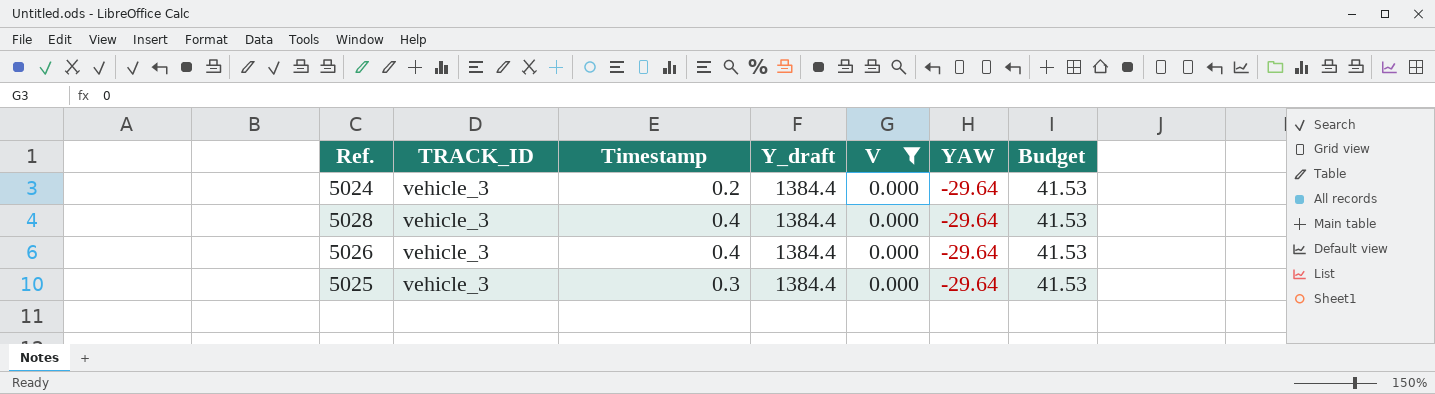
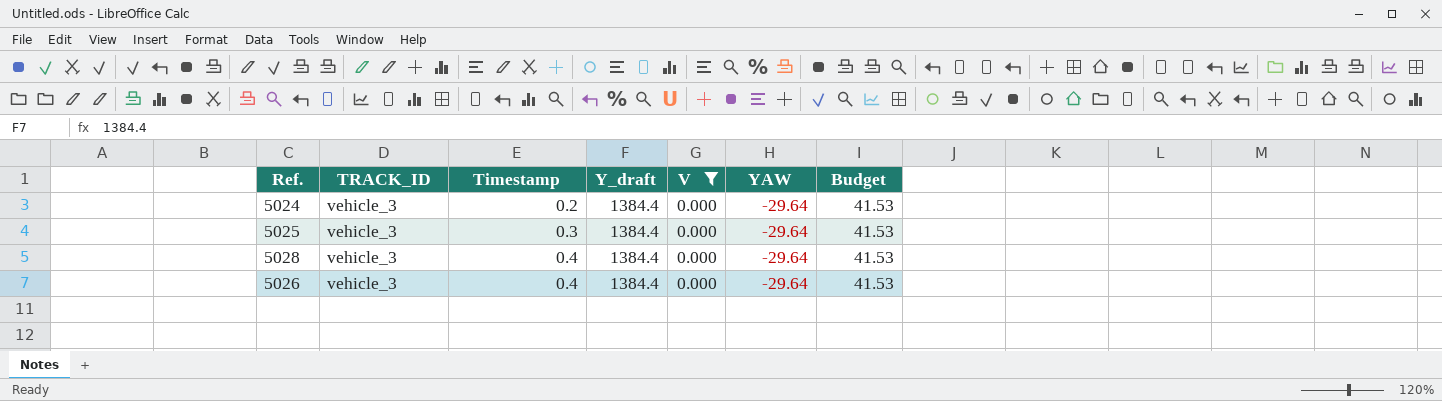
row order: none -> Timestamp ascending

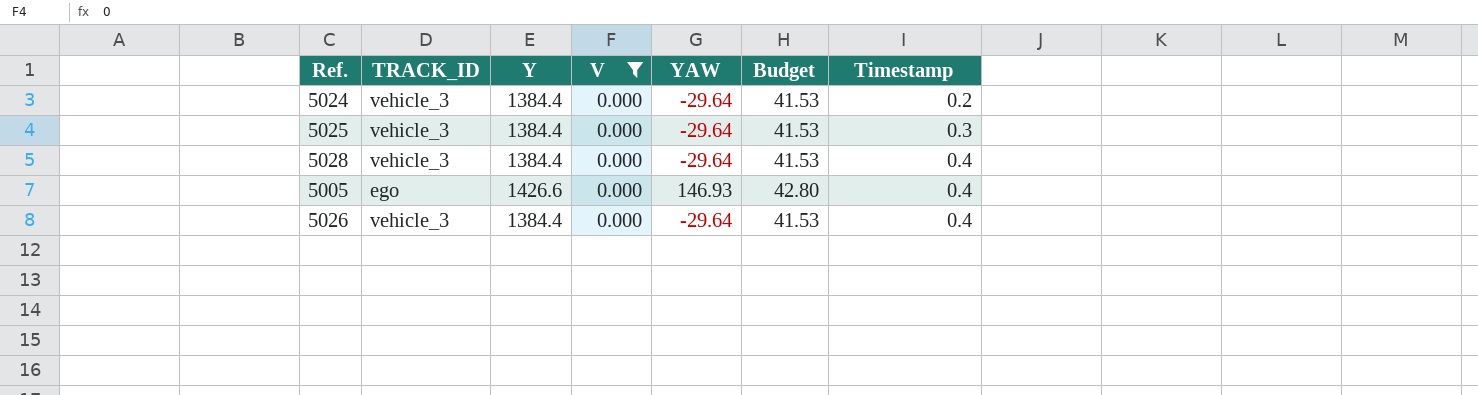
column name: Y_draft -> Y
column Timestamp | position: 3 -> 7
row 5005: none -> ego | 1426.6 | 0.000 | 146.93 | 42.80 | 0.4

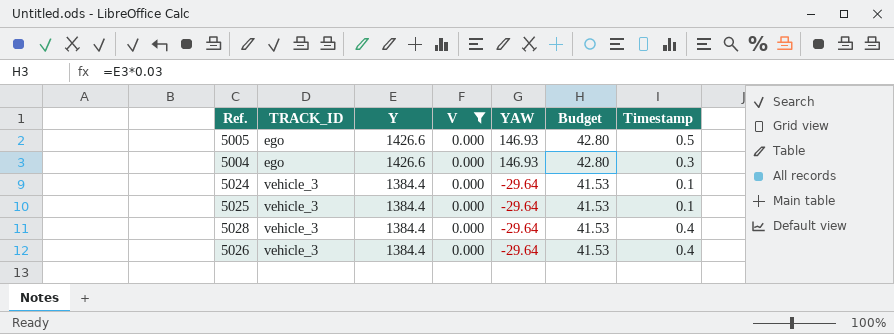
row order: Timestamp ascending -> TRACK_ID ascending
5005 | Timestamp: 0.4 -> 0.5
row 5004: none -> ego | 1426.6 | 0.000 | 146.93 | 42.80 | 0.3
5024 | Timestamp: 0.2 -> 0.1
5025 | Timestamp: 0.3 -> 0.1

